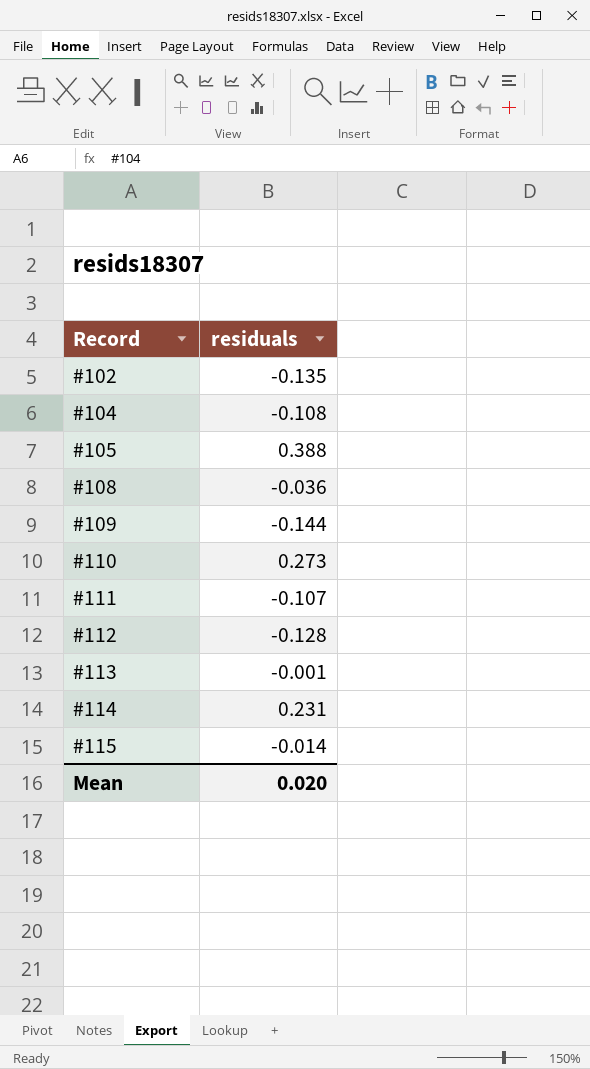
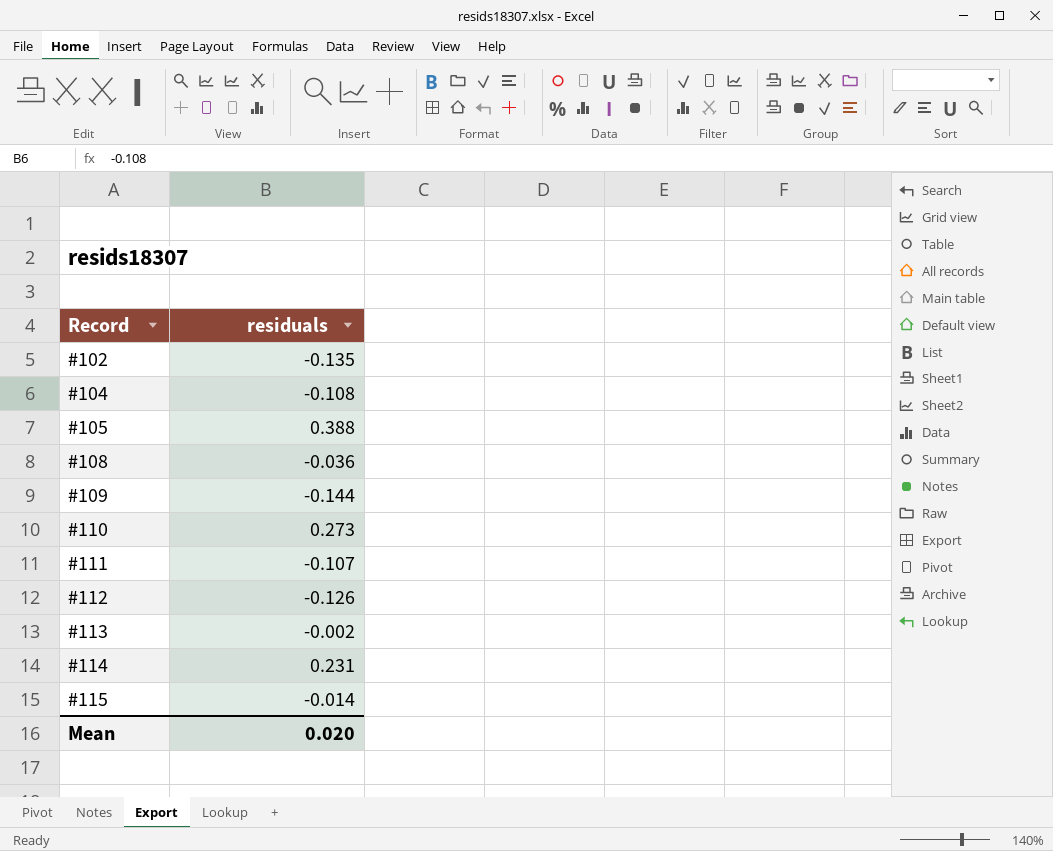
#112 | residuals: -0.128 -> -0.126
#113 | residuals: -0.001 -> -0.002

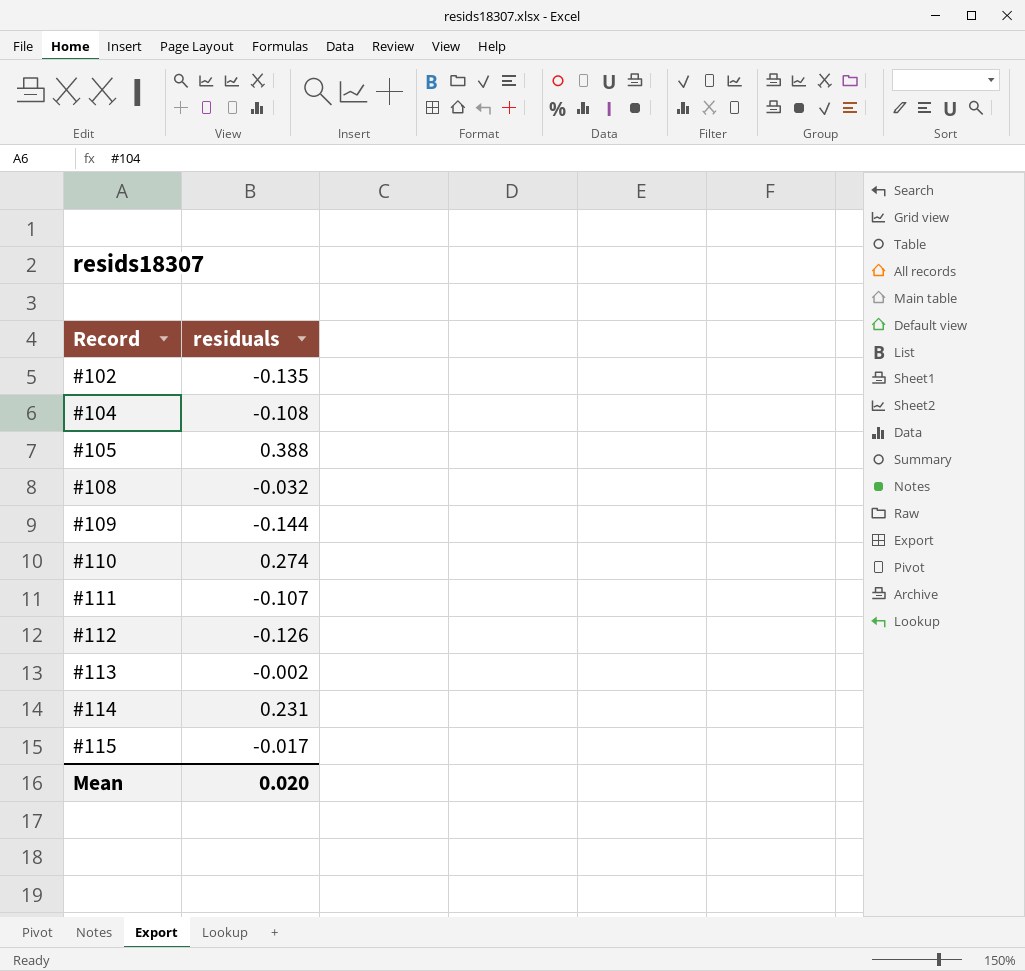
#108 | residuals: -0.036 -> -0.032
#110 | residuals: 0.273 -> 0.274
#115 | residuals: -0.014 -> -0.017

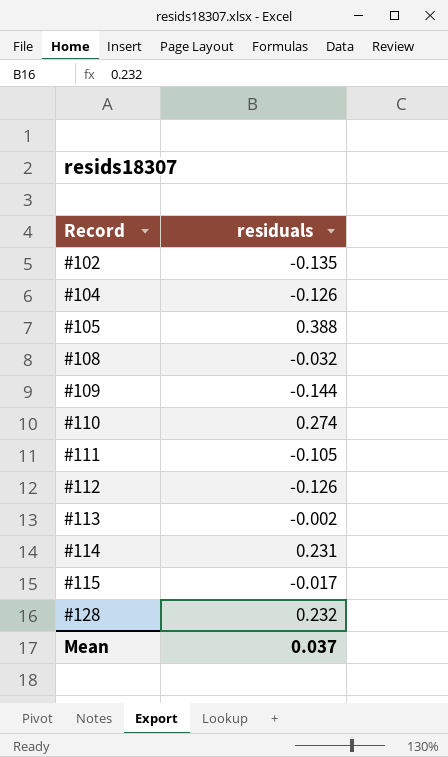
#104 | residuals: -0.108 -> -0.126
#111 | residuals: -0.107 -> -0.105
row #128: none -> 0.232
Mean | residuals: 0.020 -> 0.037

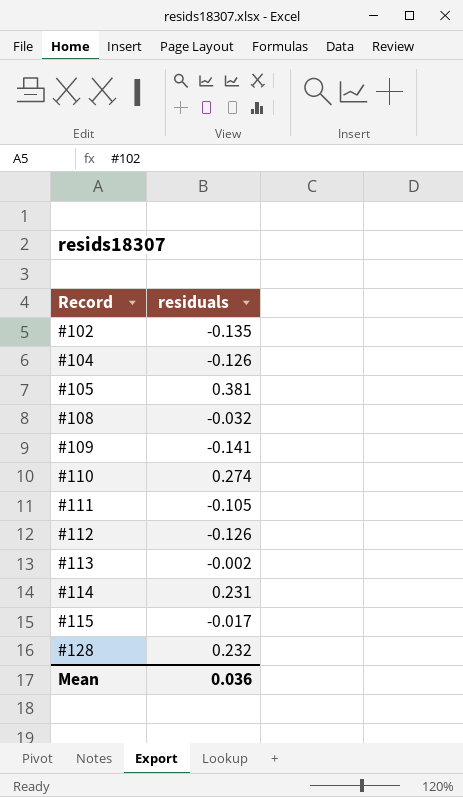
#105 | residuals: 0.388 -> 0.381
#109 | residuals: -0.144 -> -0.141
Mean | residuals: 0.037 -> 0.036

